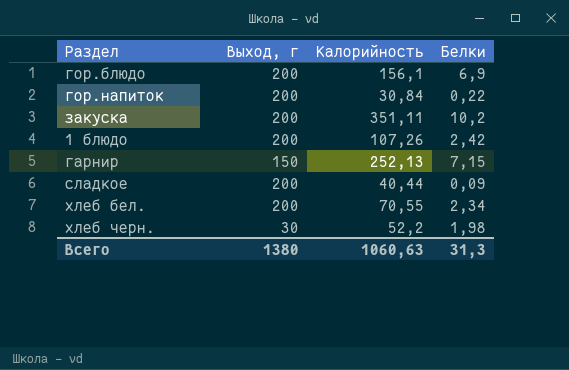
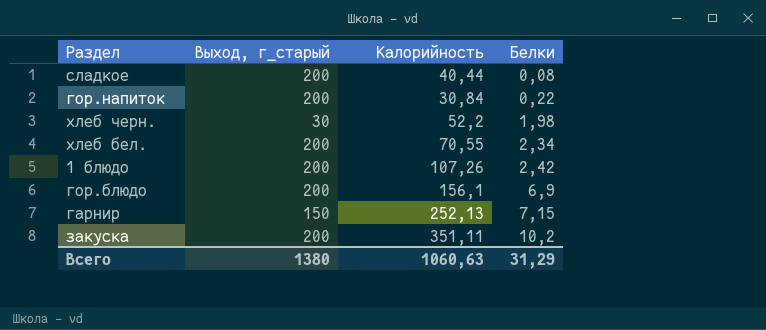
row order: none -> Белки ascending
column name: Выход, г -> Выход, г_старый
сладкое | Белки: 0,09 -> 0,08
Всего | Белки: 31,3 -> 31,29

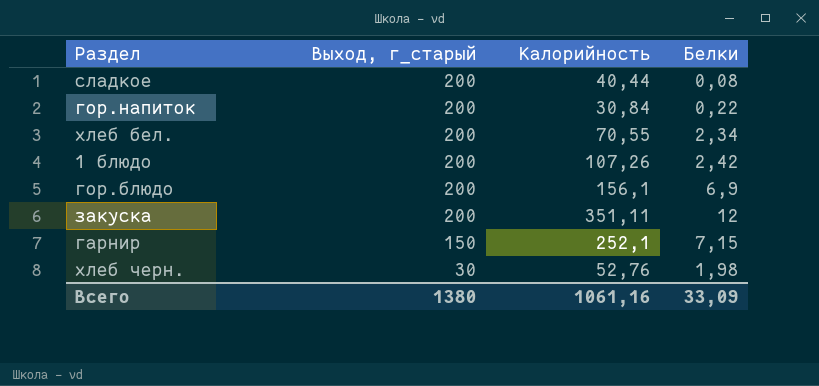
row order: Белки ascending -> Выход, г_старый descending
закуска | Белки: 10,2 -> 12
гарнир | Калорийность: 252,13 -> 252,1
хлеб черн. | Калорийность: 52,2 -> 52,76
Всего | Калорийность: 1060,63 -> 1061,16
Всего | Белки: 31,29 -> 33,09

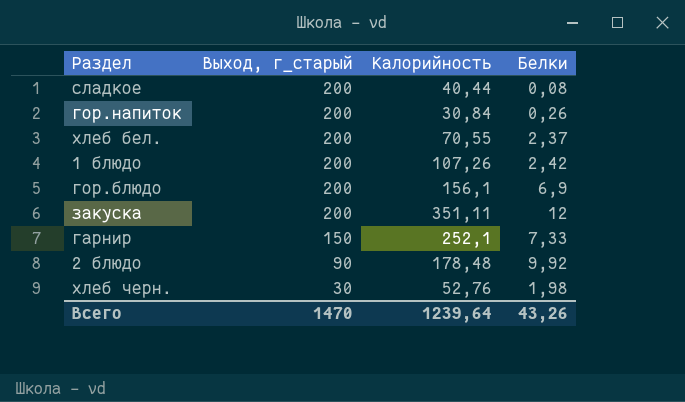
гор.напиток | Белки: 0,22 -> 0,26
хлеб бел. | Белки: 2,34 -> 2,37
гарнир | Белки: 7,15 -> 7,33
row 2 блюдо: none -> 90 | 178,48 | 9,92
Всего | Выход, г_старый: 1380 -> 1470
Всего | Калорийность: 1061,16 -> 1239,64
Всего | Белки: 33,09 -> 43,26

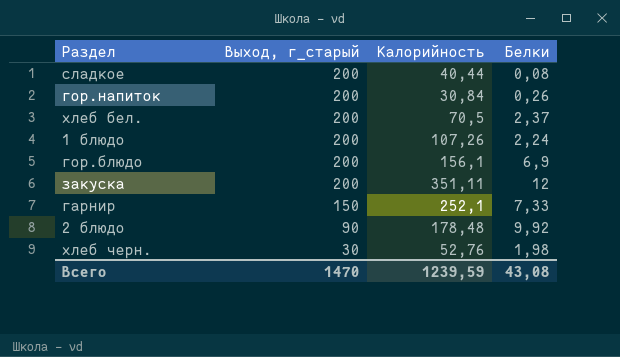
хлеб бел. | Калорийность: 70,55 -> 70,5
1 блюдо | Белки: 2,42 -> 2,24
Всего | Калорийность: 1239,64 -> 1239,59
Всего | Белки: 43,26 -> 43,08

